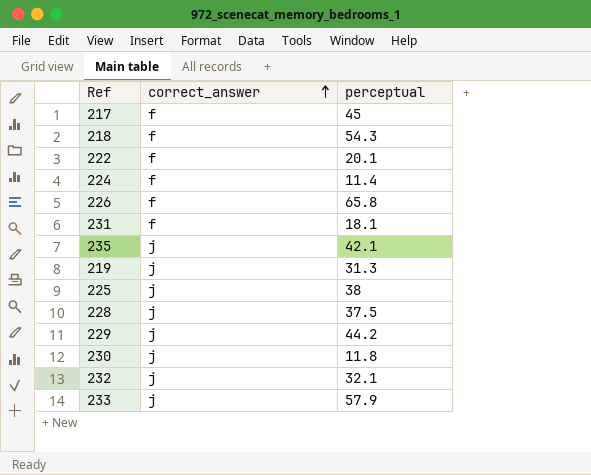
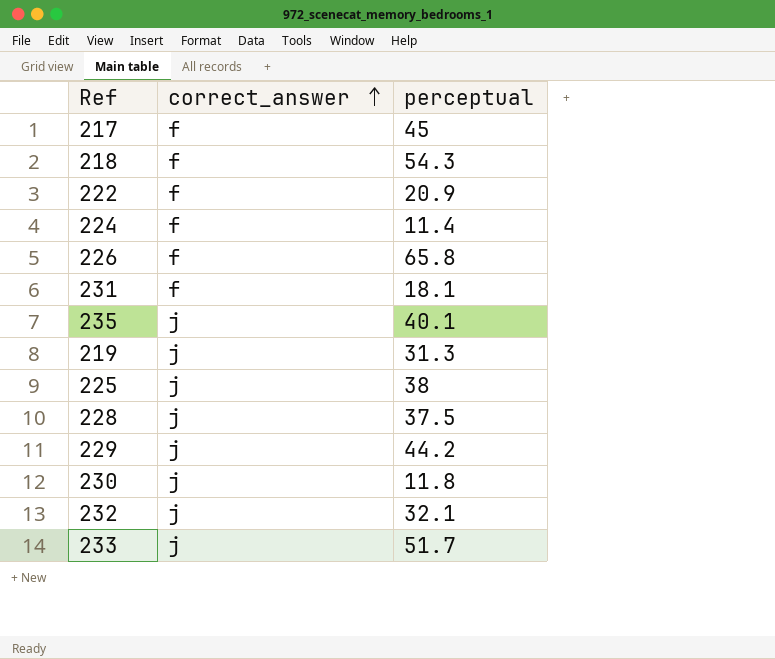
222 | perceptual: 20.1 -> 20.9
235 | perceptual: 42.1 -> 40.1
233 | perceptual: 57.9 -> 51.7

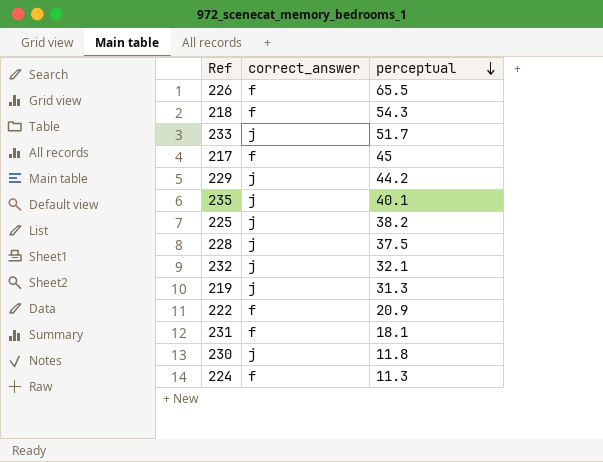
row order: correct_answer ascending -> perceptual descending
226 | perceptual: 65.8 -> 65.5
225 | perceptual: 38 -> 38.2
224 | perceptual: 11.4 -> 11.3

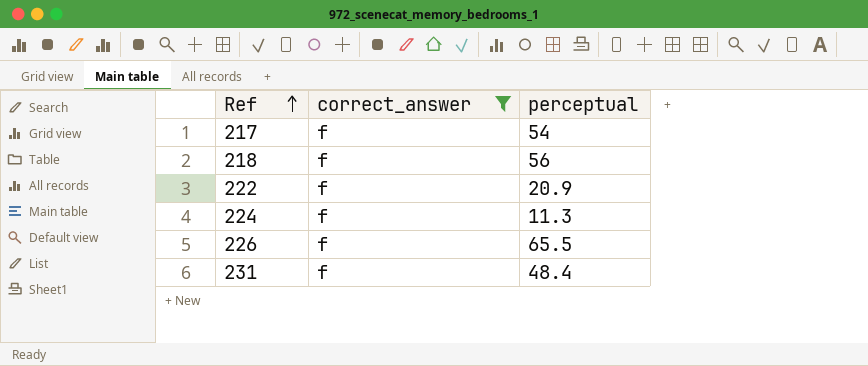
filter: none -> correct_answer = f
row order: perceptual descending -> Ref ascending
217 | perceptual: 45 -> 54
218 | perceptual: 54.3 -> 56
231 | perceptual: 18.1 -> 48.4

